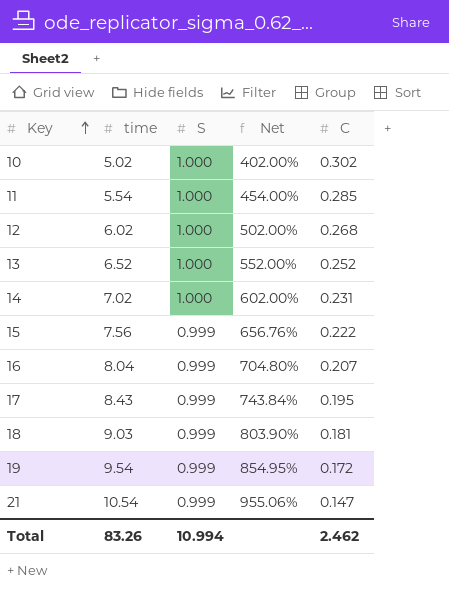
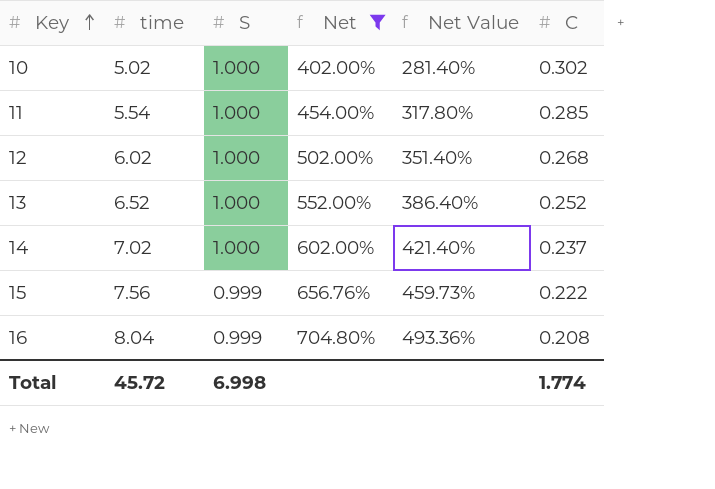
filter: none -> Net <= 704.80%
column Net Value | formula: none -> [Net] * 0.7
14 | C: 0.231 -> 0.237
16 | C: 0.207 -> 0.208
Total | time: 83.26 -> 45.72
Total | S: 10.994 -> 6.998
Total | C: 2.462 -> 1.774

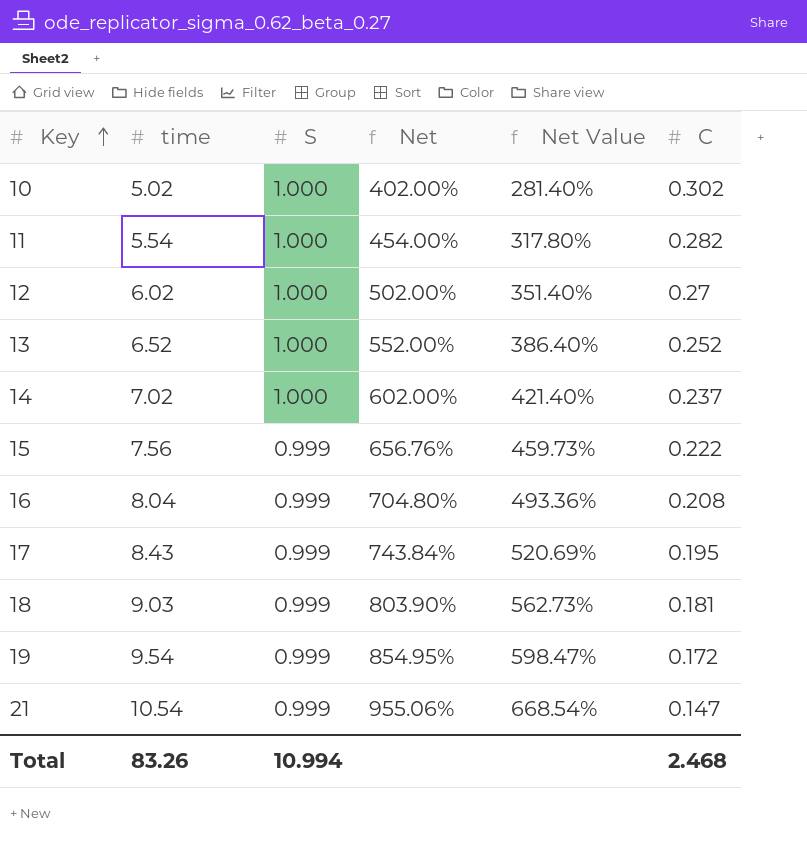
filter: Net <= 704.80% -> none
11 | C: 0.285 -> 0.282
12 | C: 0.268 -> 0.27
Total | time: 45.72 -> 83.26
Total | S: 6.998 -> 10.994
Total | C: 1.774 -> 2.468

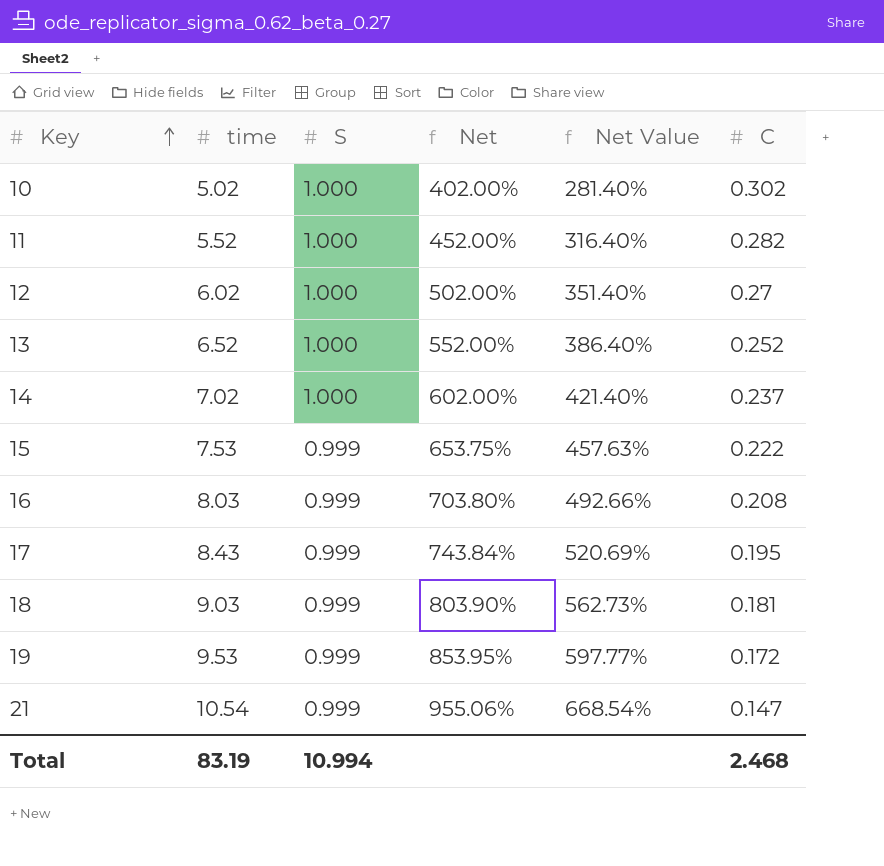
11 | time: 5.54 -> 5.52
11 | Net: 454.00% -> 452.00%
11 | Net Value: 317.80% -> 316.40%
15 | time: 7.56 -> 7.53
15 | Net: 656.76% -> 653.75%
15 | Net Value: 459.73% -> 457.63%
16 | time: 8.04 -> 8.03
16 | Net: 704.80% -> 703.80%
16 | Net Value: 493.36% -> 492.66%
19 | time: 9.54 -> 9.53
19 | Net: 854.95% -> 853.95%
19 | Net Value: 598.47% -> 597.77%
Total | time: 83.26 -> 83.19

